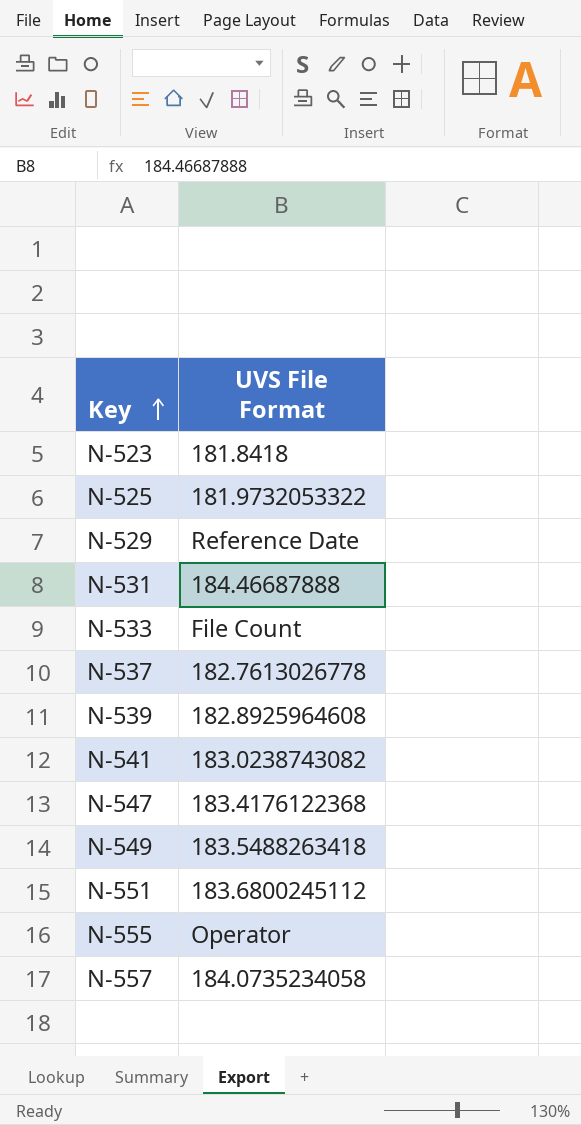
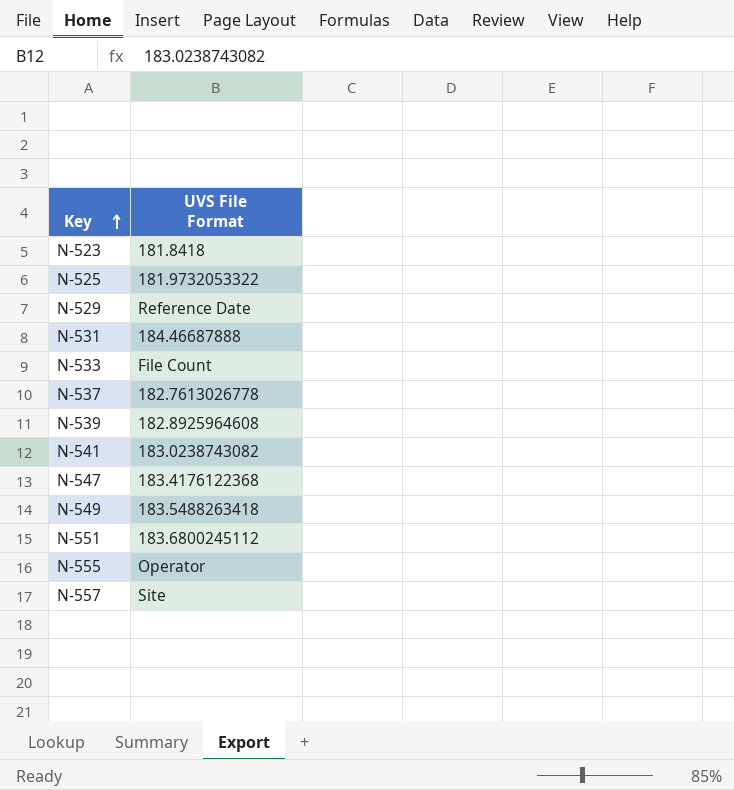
N-557 | UVS File Format: 184.0735234058 -> Site

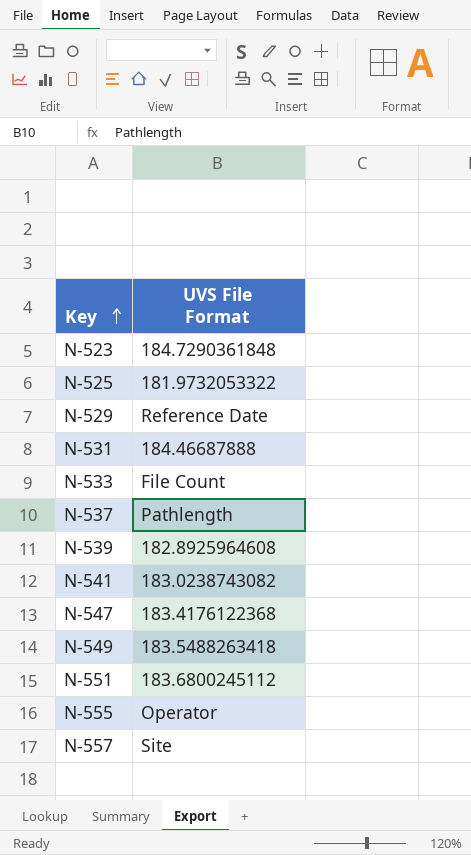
N-523 | UVS File Format: 181.8418 -> 184.7290361848
N-537 | UVS File Format: 182.7613026778 -> Pathlength

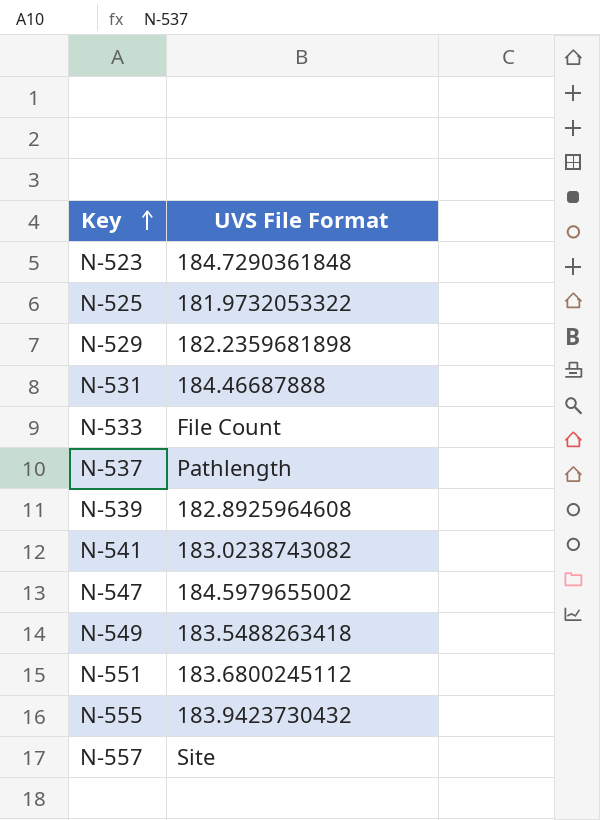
N-529 | UVS File Format: Reference Date -> 182.2359681898
N-547 | UVS File Format: 183.4176122368 -> 184.5979655002
N-555 | UVS File Format: Operator -> 183.9423730432

